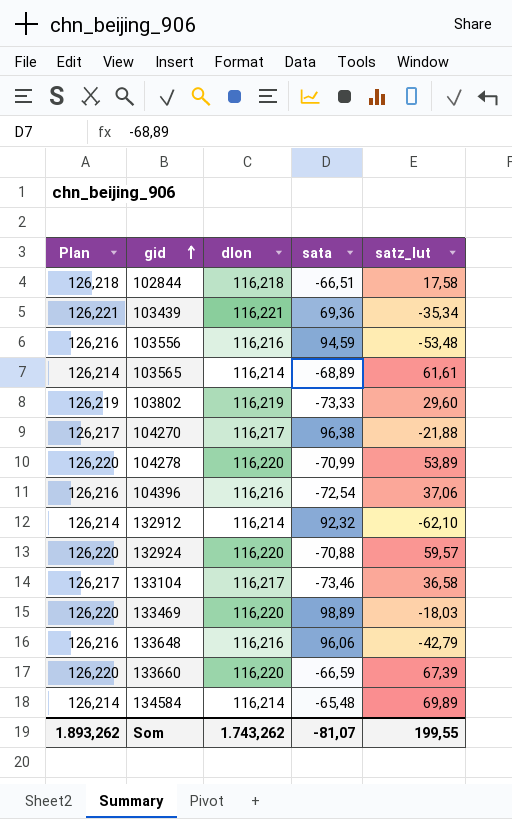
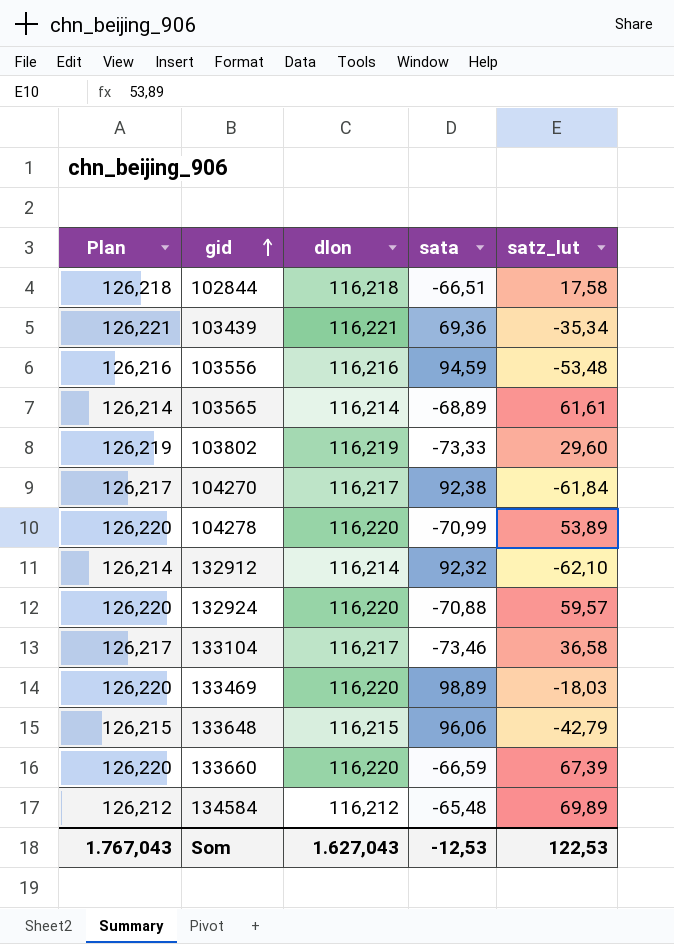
row 104396: 126,216 | 116,216 | -72,54 | 37,06 -> none
104270 | sata: 96,38 -> 92,38
104270 | satz_lut: -21,88 -> -61,84
133648 | Plan: 126,216 -> 126,215
133648 | dlon: 116,216 -> 116,215
134584 | Plan: 126,214 -> 126,212
134584 | dlon: 116,214 -> 116,212
Som | Plan: 1.893,262 -> 1.767,043
Som | dlon: 1.743,262 -> 1.627,043
Som | sata: -81,07 -> -12,53
Som | satz_lut: 199,55 -> 122,53

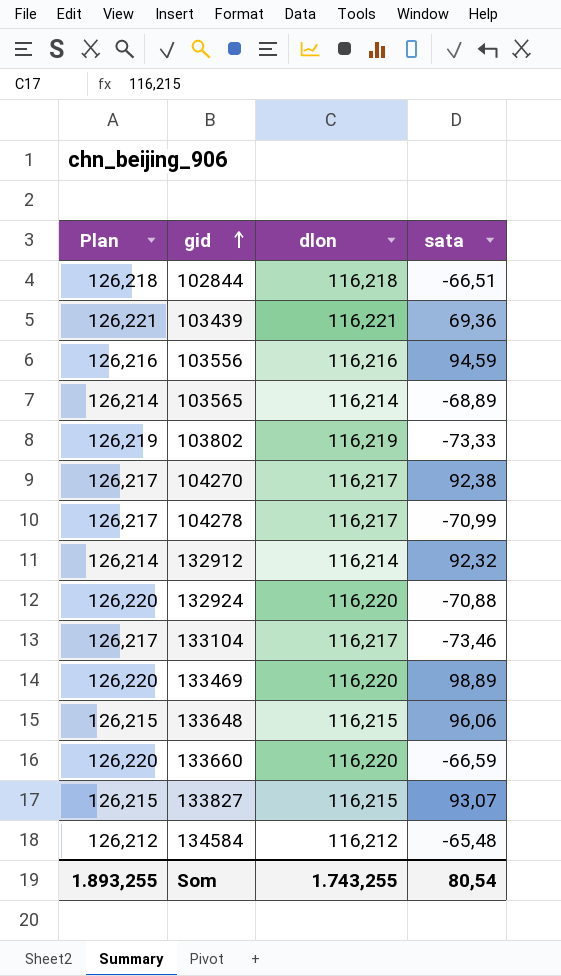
column satz_lut | position: 5 -> none
104278 | Plan: 126,220 -> 126,217
104278 | dlon: 116,220 -> 116,217
row 133827: none -> 126,215 | 116,215 | 93,07
Som | Plan: 1.767,043 -> 1.893,255
Som | dlon: 1.627,043 -> 1.743,255
Som | sata: -12,53 -> 80,54

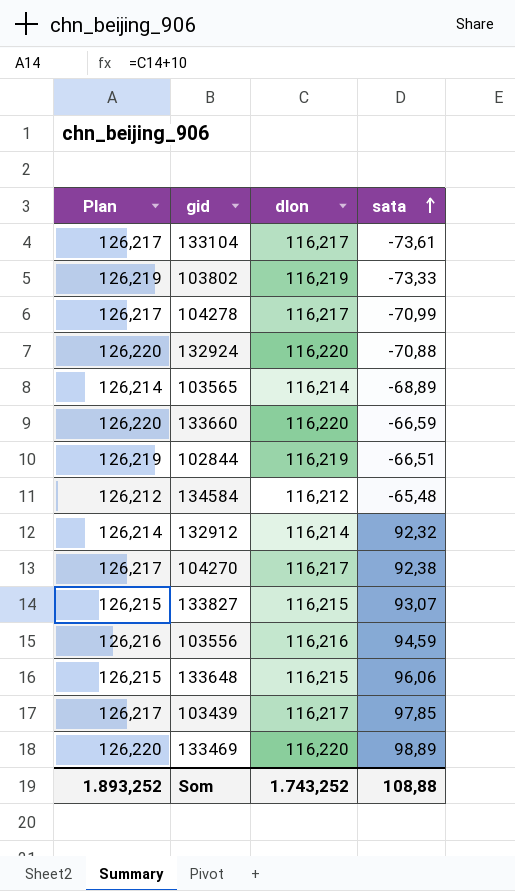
row order: gid ascending -> sata ascending
133104 | sata: -73,46 -> -73,61
102844 | Plan: 126,218 -> 126,219
102844 | dlon: 116,218 -> 116,219
103439 | Plan: 126,221 -> 126,217
103439 | dlon: 116,221 -> 116,217
103439 | sata: 69,36 -> 97,85
Som | Plan: 1.893,255 -> 1.893,252
Som | dlon: 1.743,255 -> 1.743,252
Som | sata: 80,54 -> 108,88

